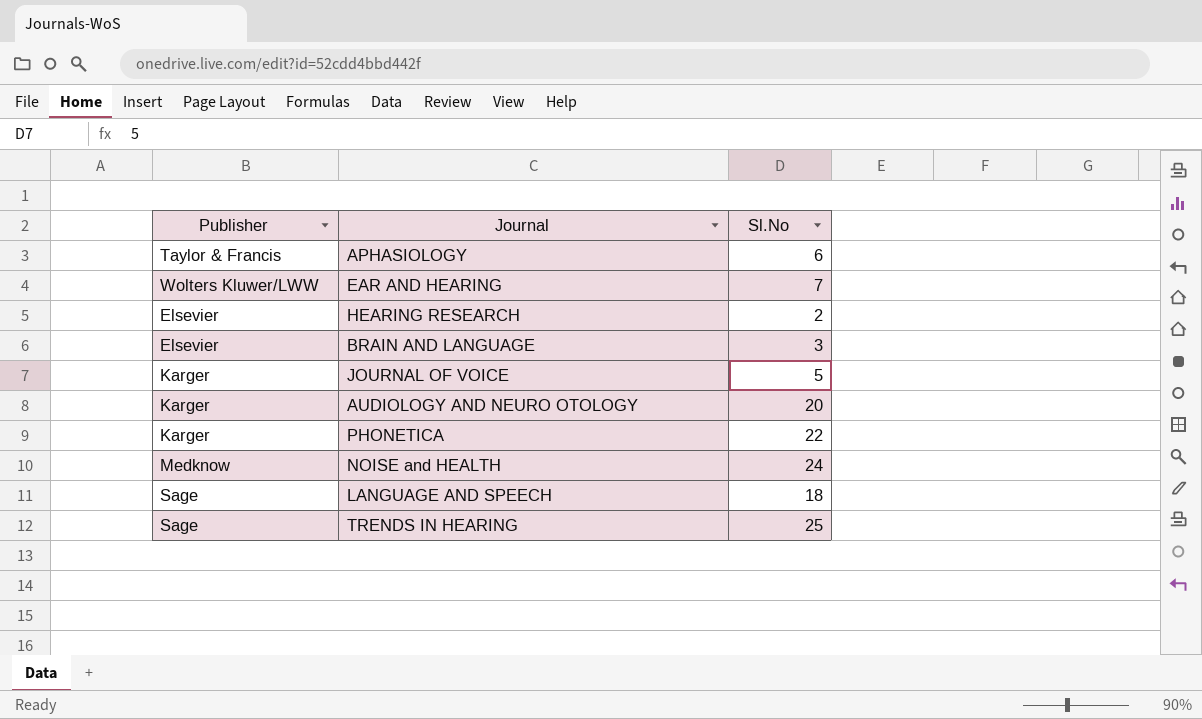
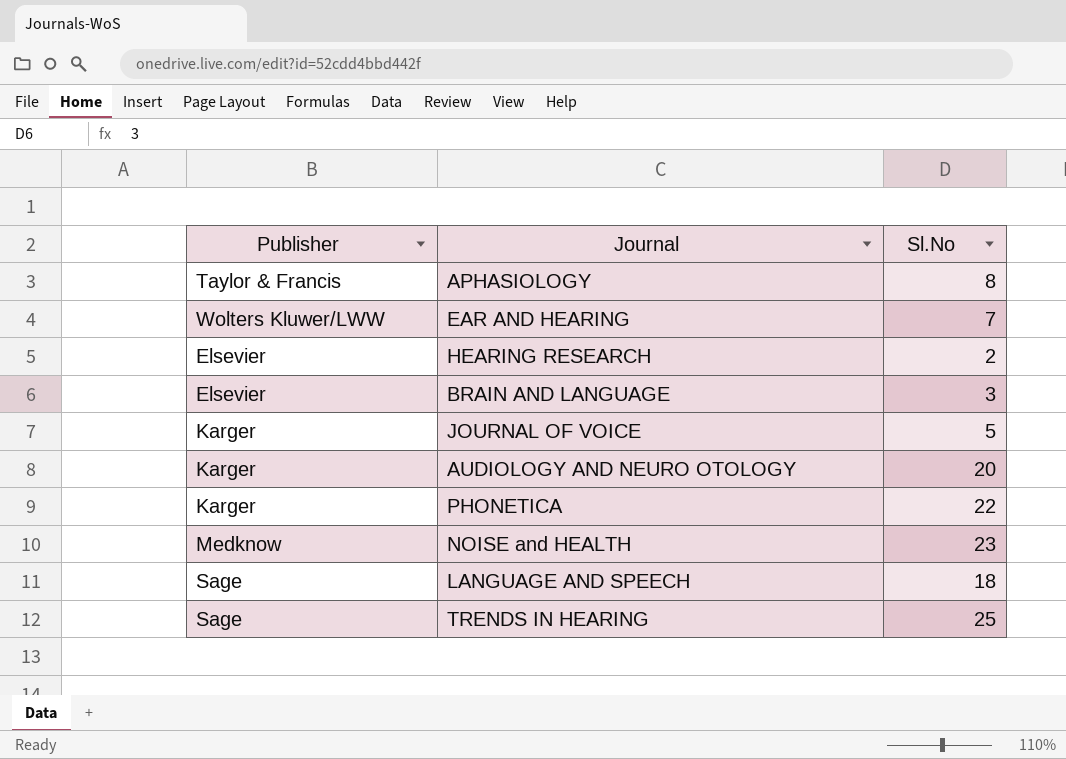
APHASIOLOGY | Sl.No: 6 -> 8
NOISE and HEALTH | Sl.No: 24 -> 23

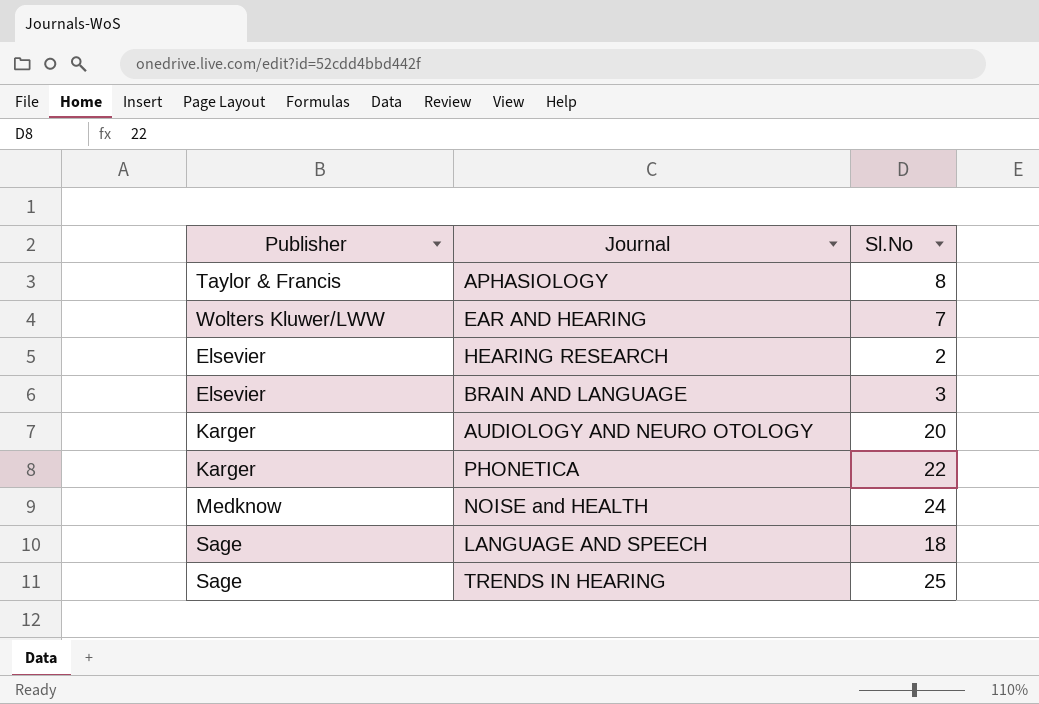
row JOURNAL OF VOICE: Karger | 5 -> none
NOISE and HEALTH | Sl.No: 23 -> 24

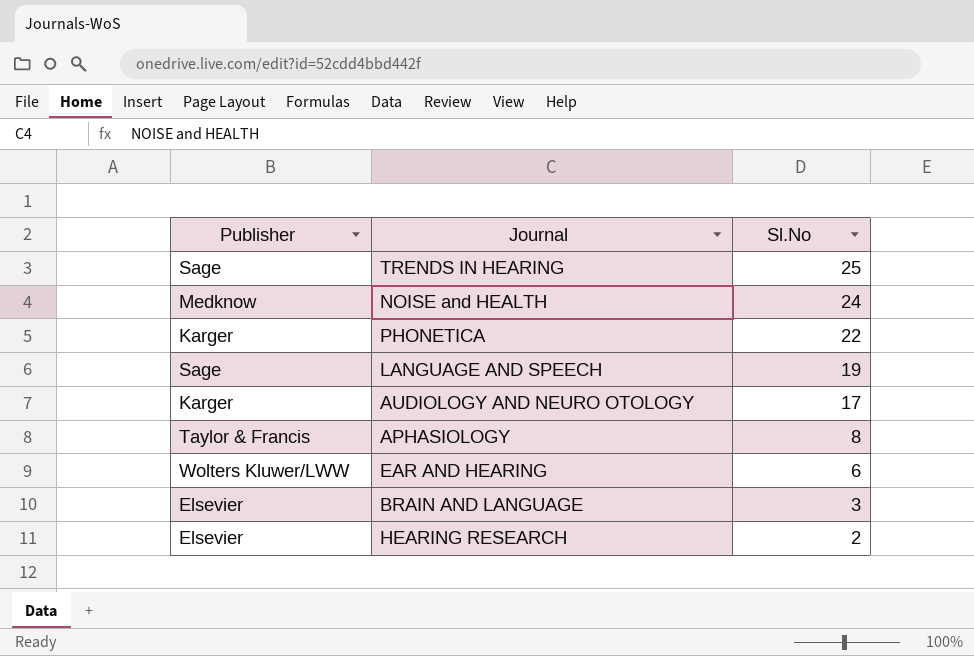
row order: none -> Sl.No descending
LANGUAGE AND SPEECH | Sl.No: 18 -> 19
AUDIOLOGY AND NEURO OTOLOGY | Sl.No: 20 -> 17
EAR AND HEARING | Sl.No: 7 -> 6

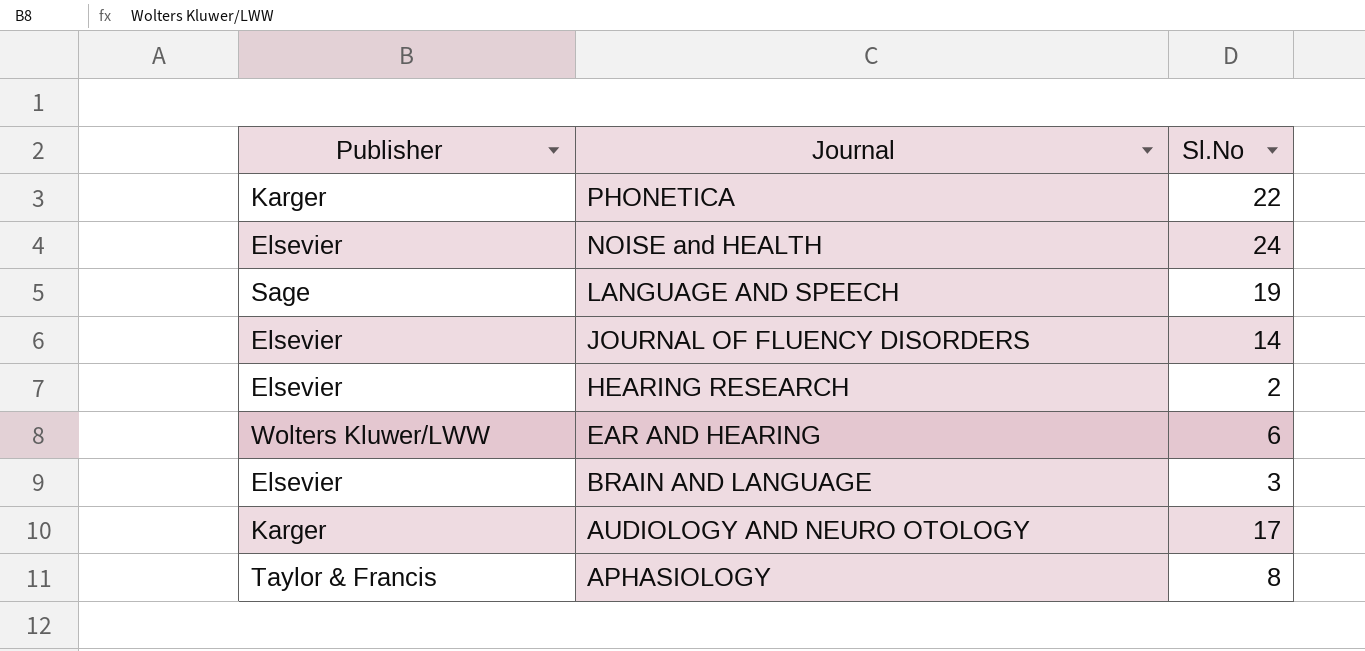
row order: Sl.No descending -> Journal descending
row TRENDS IN HEARING: Sage | 25 -> none
NOISE and HEALTH | Publisher: Medknow -> Elsevier
row JOURNAL OF FLUENCY DISORDERS: none -> Elsevier | 14

